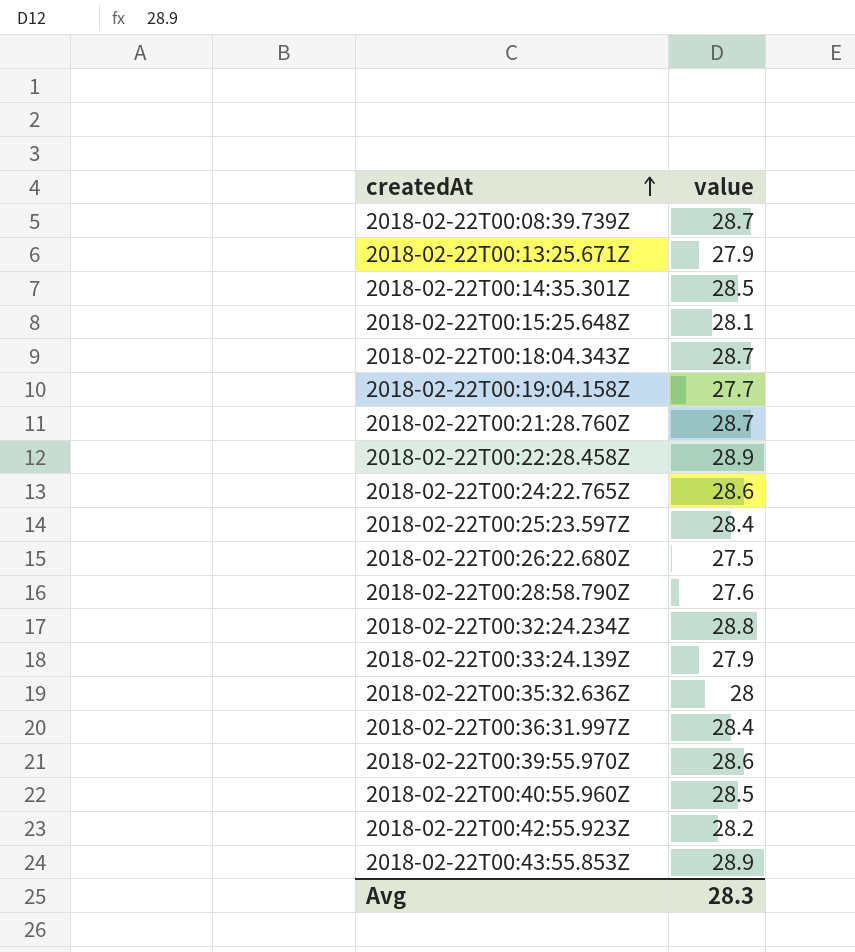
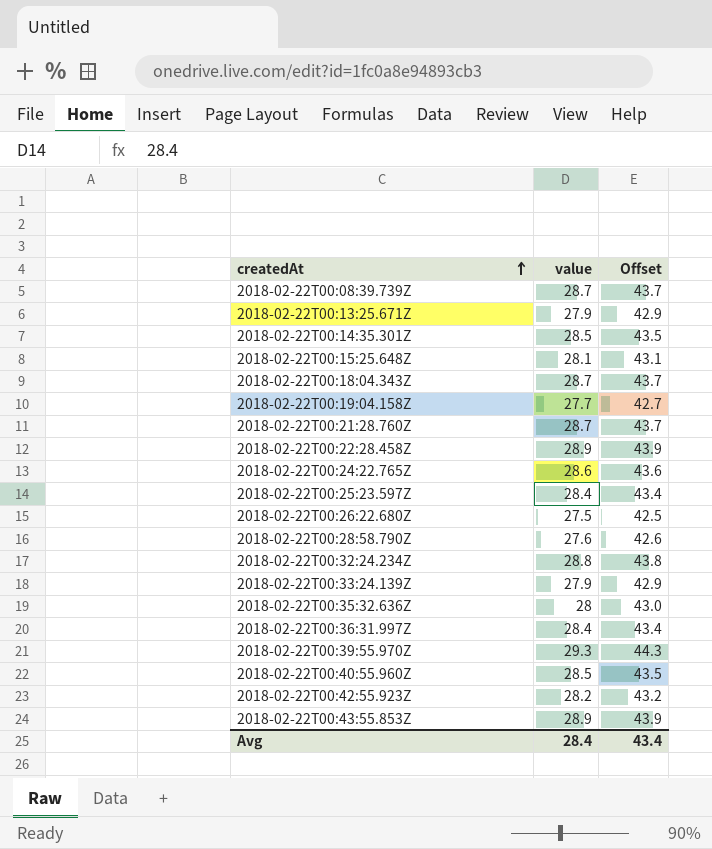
column Offset | formula: none -> [value] + 15
2018-02-22T00:39:55.970Z | value: 28.6 -> 29.3
Avg | value: 28.3 -> 28.4

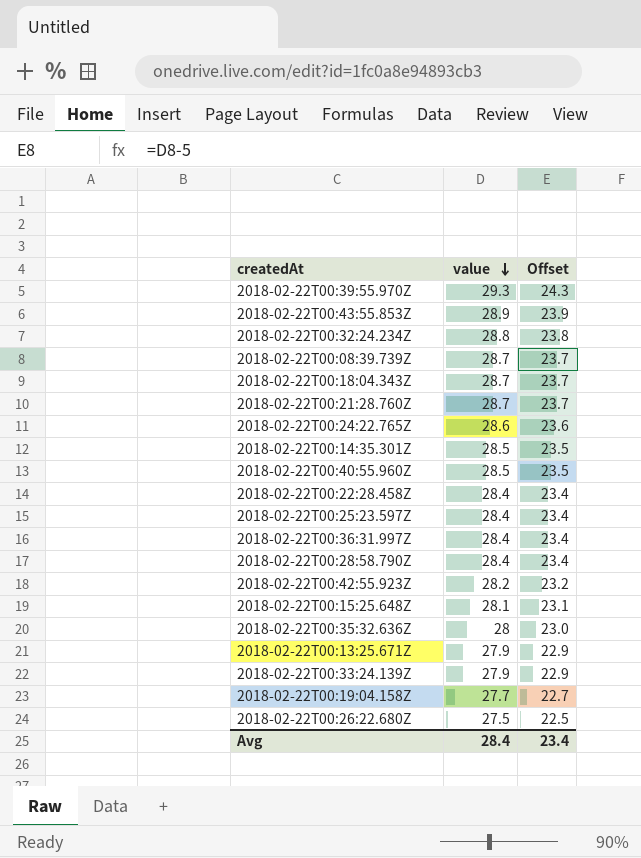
row order: createdAt ascending -> value descending
column Offset | formula: [value] + 15 -> [value] - 5
2018-02-22T00:22:28.458Z | value: 28.9 -> 28.4
2018-02-22T00:28:58.790Z | value: 27.6 -> 28.4
Avg | Offset: 43.4 -> 23.4

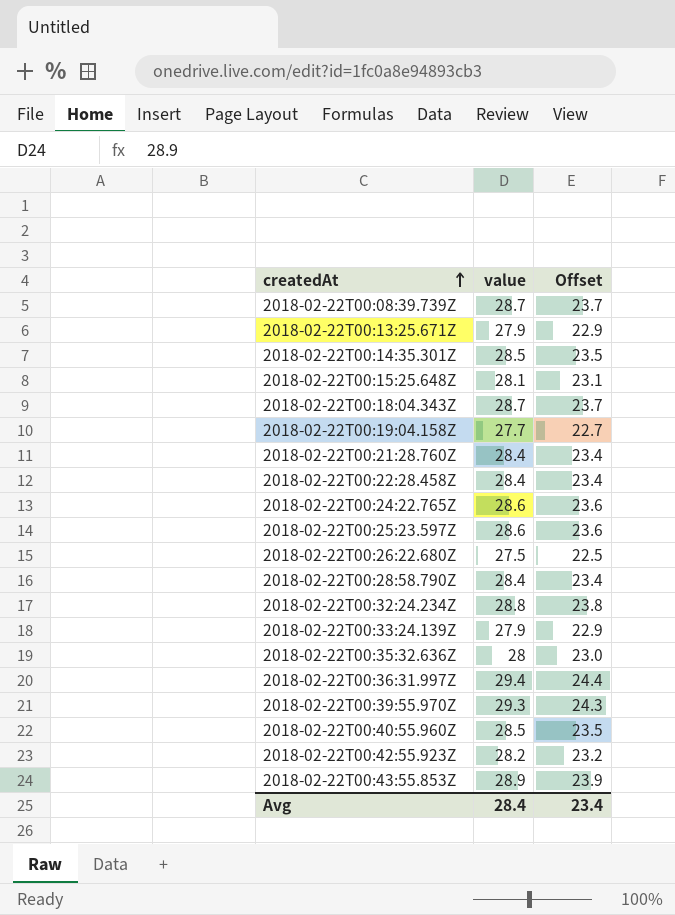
row order: value descending -> createdAt ascending
2018-02-22T00:21:28.760Z | value: 28.7 -> 28.4
2018-02-22T00:21:28.760Z | Offset: 23.7 -> 23.4
2018-02-22T00:25:23.597Z | value: 28.4 -> 28.6
2018-02-22T00:25:23.597Z | Offset: 23.4 -> 23.6
2018-02-22T00:36:31.997Z | value: 28.4 -> 29.4
2018-02-22T00:36:31.997Z | Offset: 23.4 -> 24.4

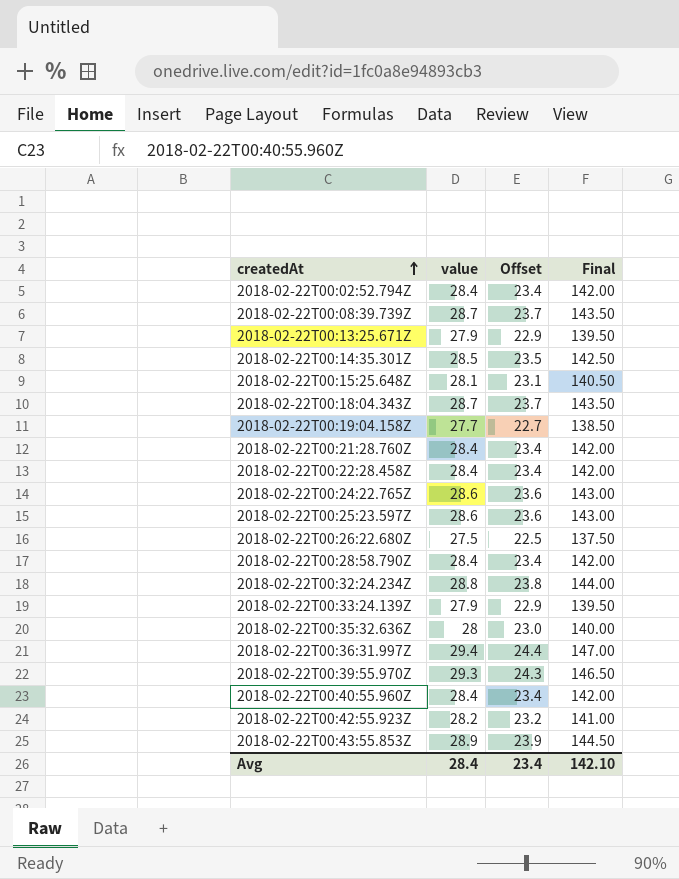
column Final | formula: none -> [value] * 5
row 2018-02-22T00:02:52.794Z: none -> 28.4 | 23.4 | 142.00
2018-02-22T00:40:55.960Z | value: 28.5 -> 28.4
2018-02-22T00:40:55.960Z | Offset: 23.5 -> 23.4

